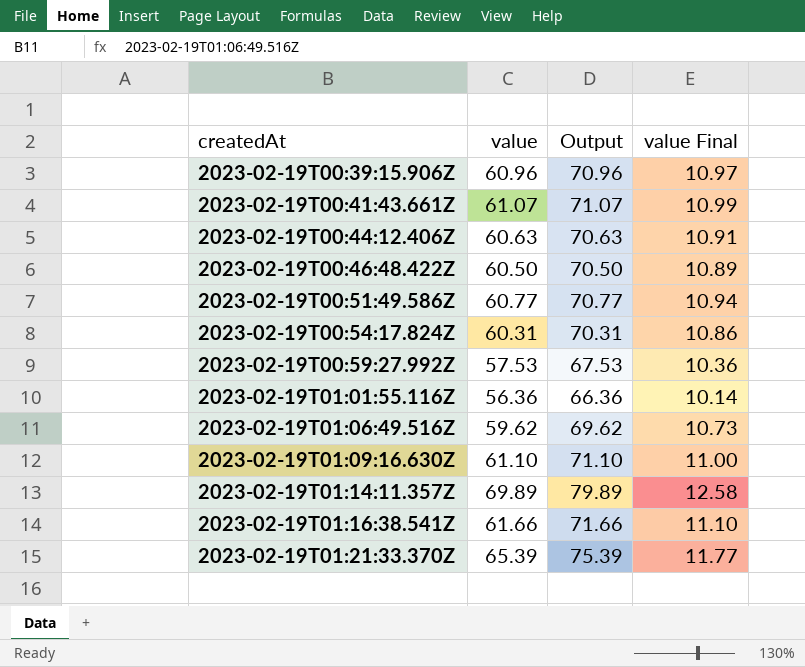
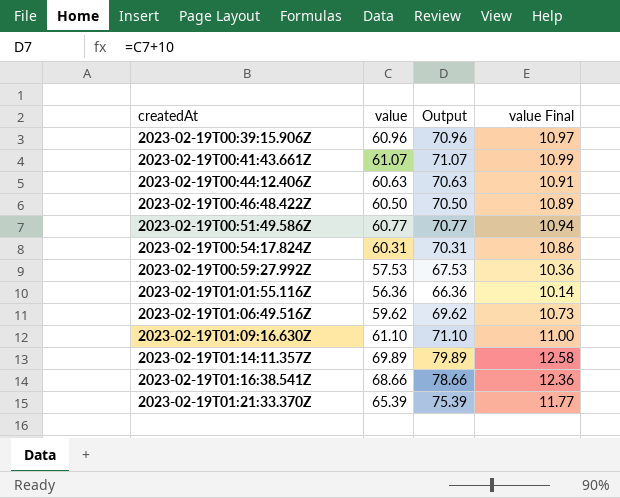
2023-02-19T01:16:38.541Z | value: 61.66 -> 68.66
2023-02-19T01:16:38.541Z | Output: 71.66 -> 78.66
2023-02-19T01:16:38.541Z | value Final: 11.10 -> 12.36

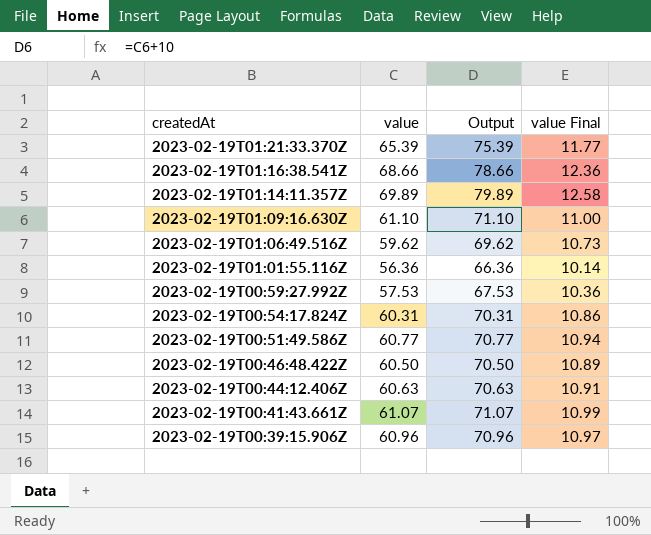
row order: createdAt ascending -> createdAt descending

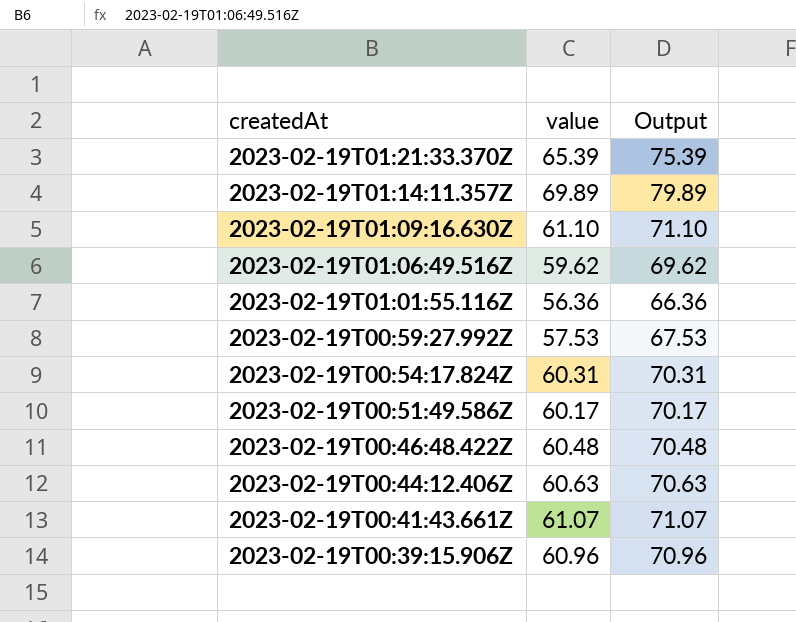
column value Final | formula: [value] * 0.18 -> none
row 2023-02-19T01:16:38.541Z: 68.66 | 78.66 | 12.36 -> none
2023-02-19T00:51:49.586Z | value: 60.77 -> 60.17
2023-02-19T00:51:49.586Z | Output: 70.77 -> 70.17
2023-02-19T00:46:48.422Z | value: 60.50 -> 60.48
2023-02-19T00:46:48.422Z | Output: 70.50 -> 70.48

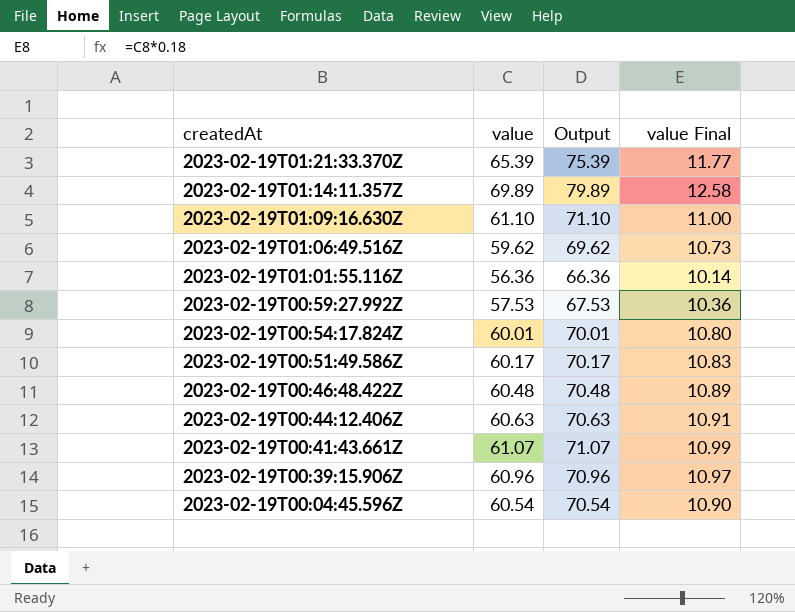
column value Final | formula: none -> [value] * 0.18
2023-02-19T00:54:17.824Z | value: 60.31 -> 60.01
2023-02-19T00:54:17.824Z | Output: 70.31 -> 70.01
row 2023-02-19T00:04:45.596Z: none -> 60.54 | 70.54 | 10.90

